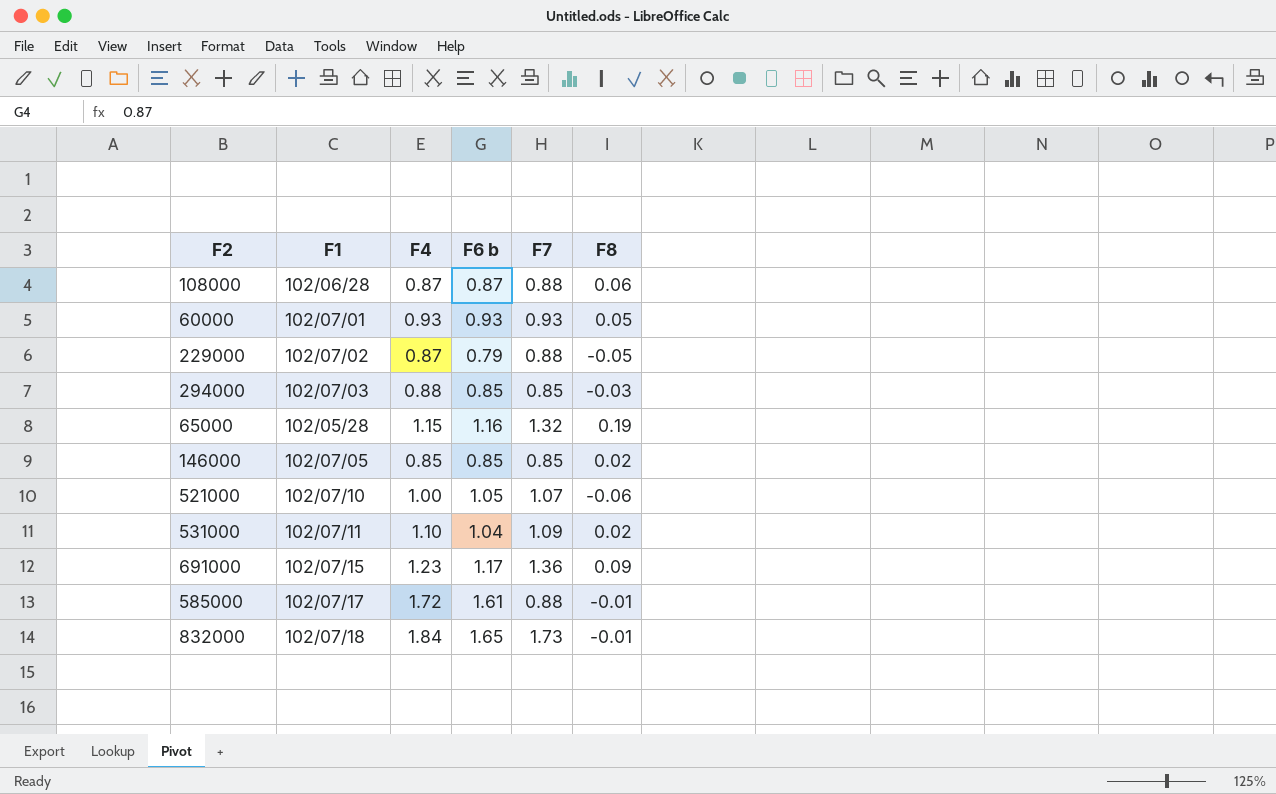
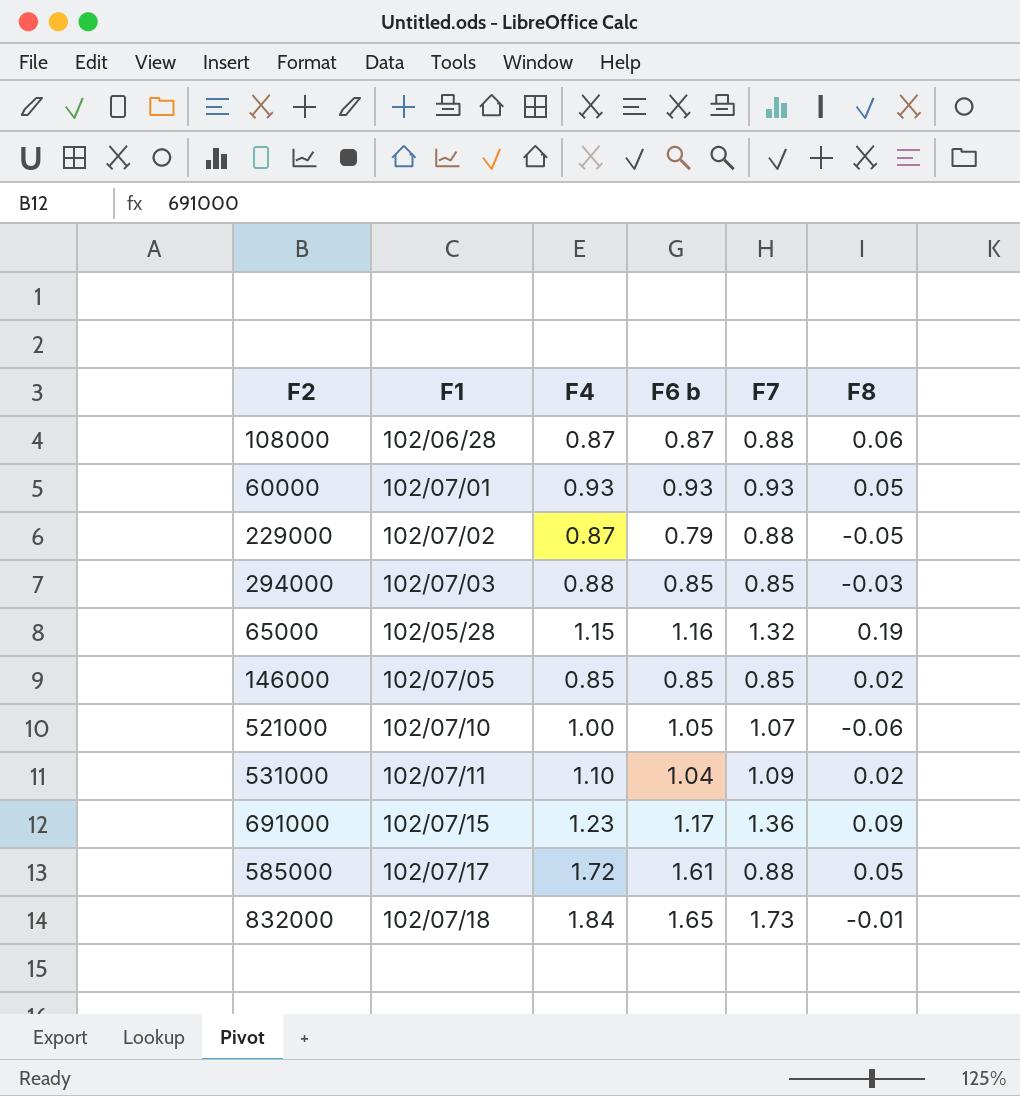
585000 | F8: -0.01 -> 0.05

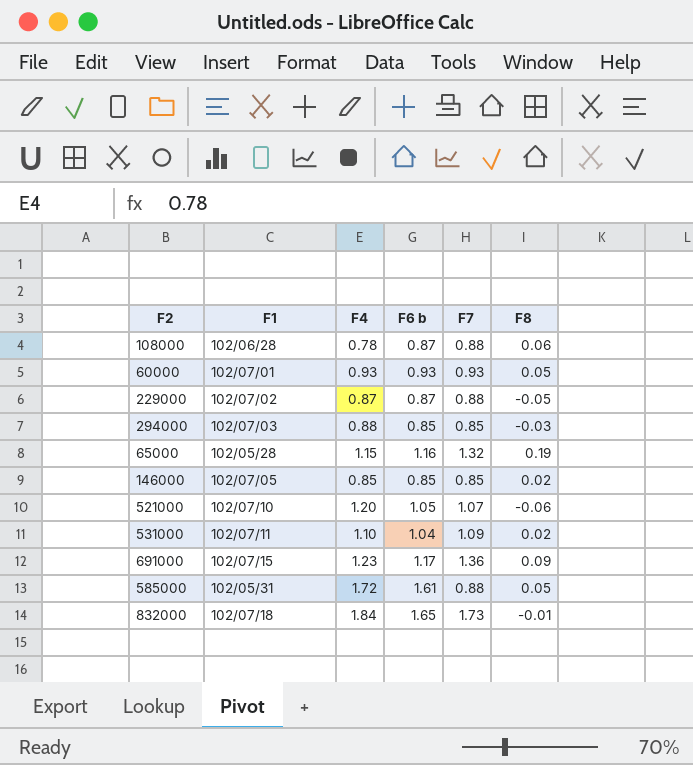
108000 | F4: 0.87 -> 0.78
229000 | F6 b: 0.79 -> 0.87
521000 | F4: 1.00 -> 1.20
585000 | F1: 102/07/17 -> 102/05/31

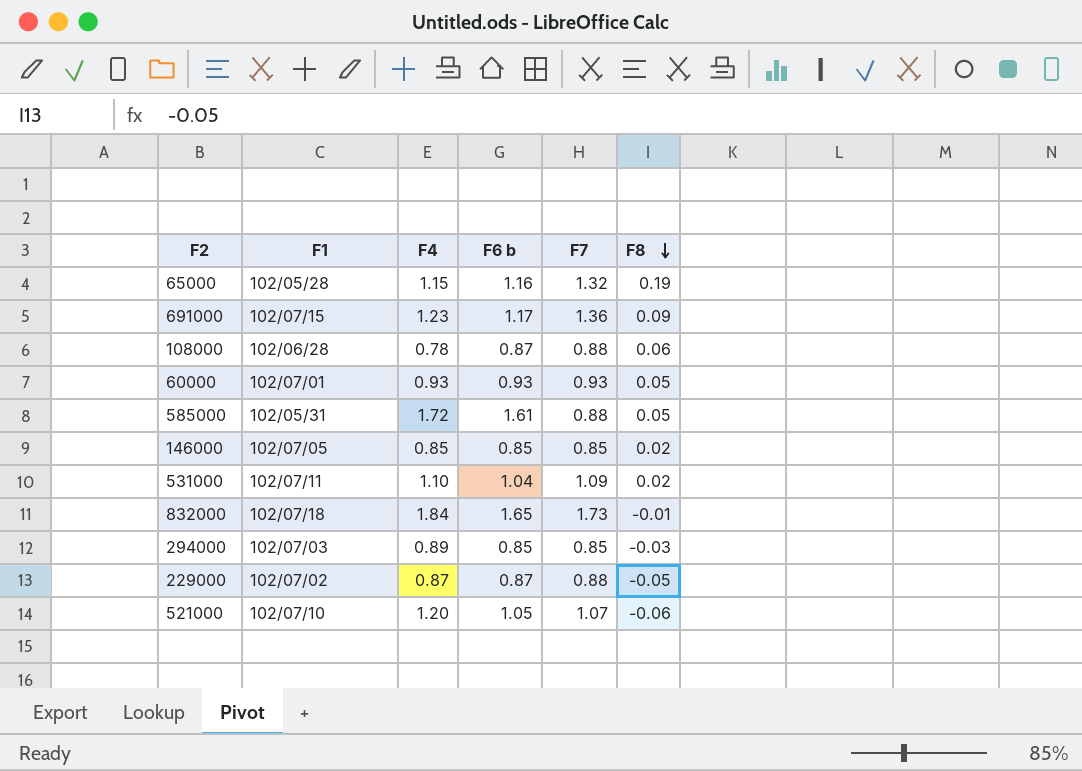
row order: none -> F8 descending
294000 | F4: 0.88 -> 0.89

